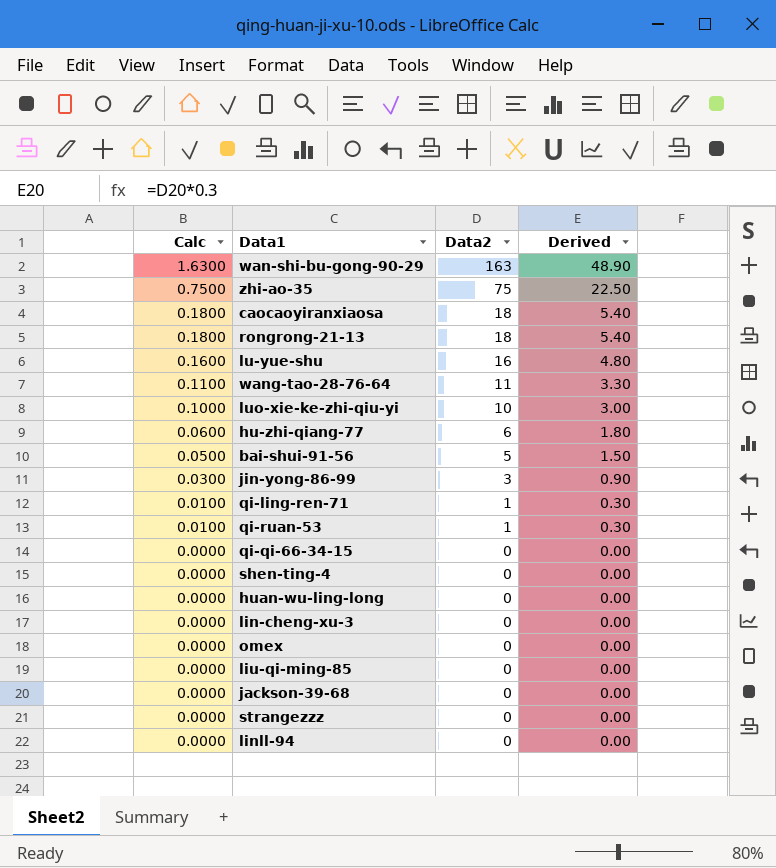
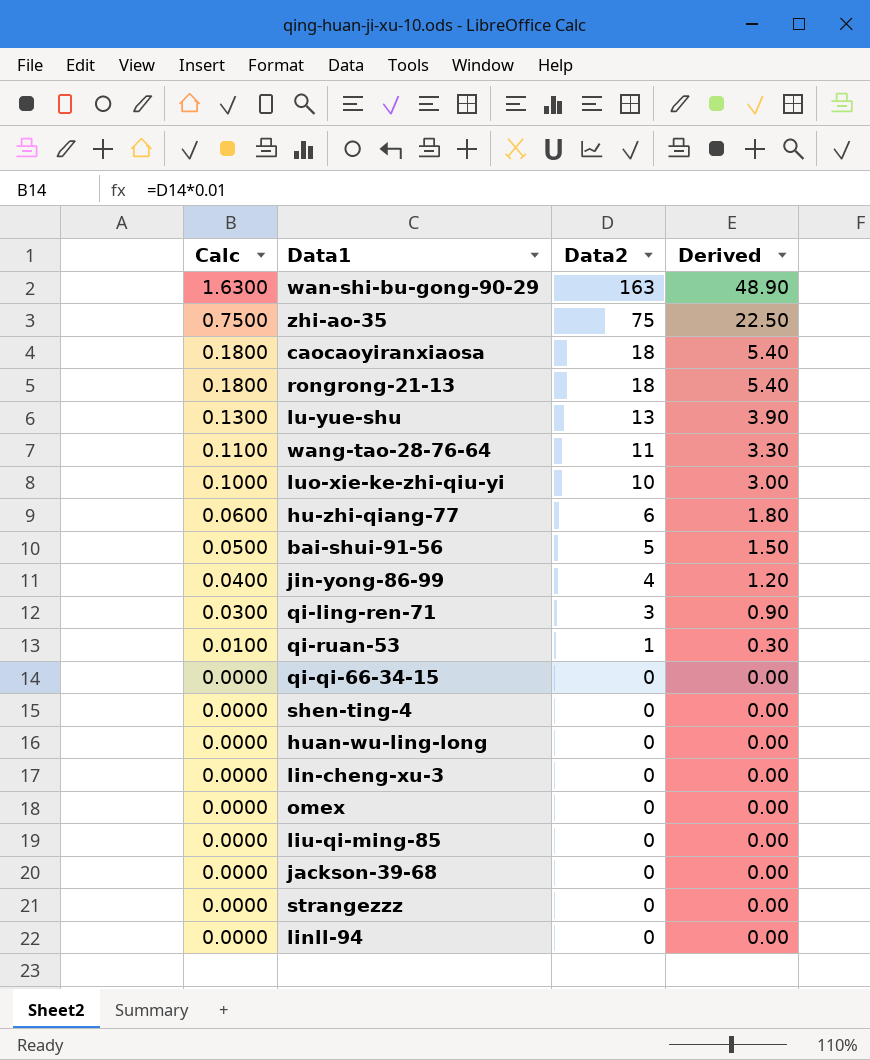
lu-yue-shu | Calc: 0.1600 -> 0.1300
lu-yue-shu | Data2: 16 -> 13
lu-yue-shu | Derived: 4.80 -> 3.90
jin-yong-86-99 | Calc: 0.0300 -> 0.0400
jin-yong-86-99 | Data2: 3 -> 4
jin-yong-86-99 | Derived: 0.90 -> 1.20
qi-ling-ren-71 | Calc: 0.0100 -> 0.0300
qi-ling-ren-71 | Data2: 1 -> 3
qi-ling-ren-71 | Derived: 0.30 -> 0.90

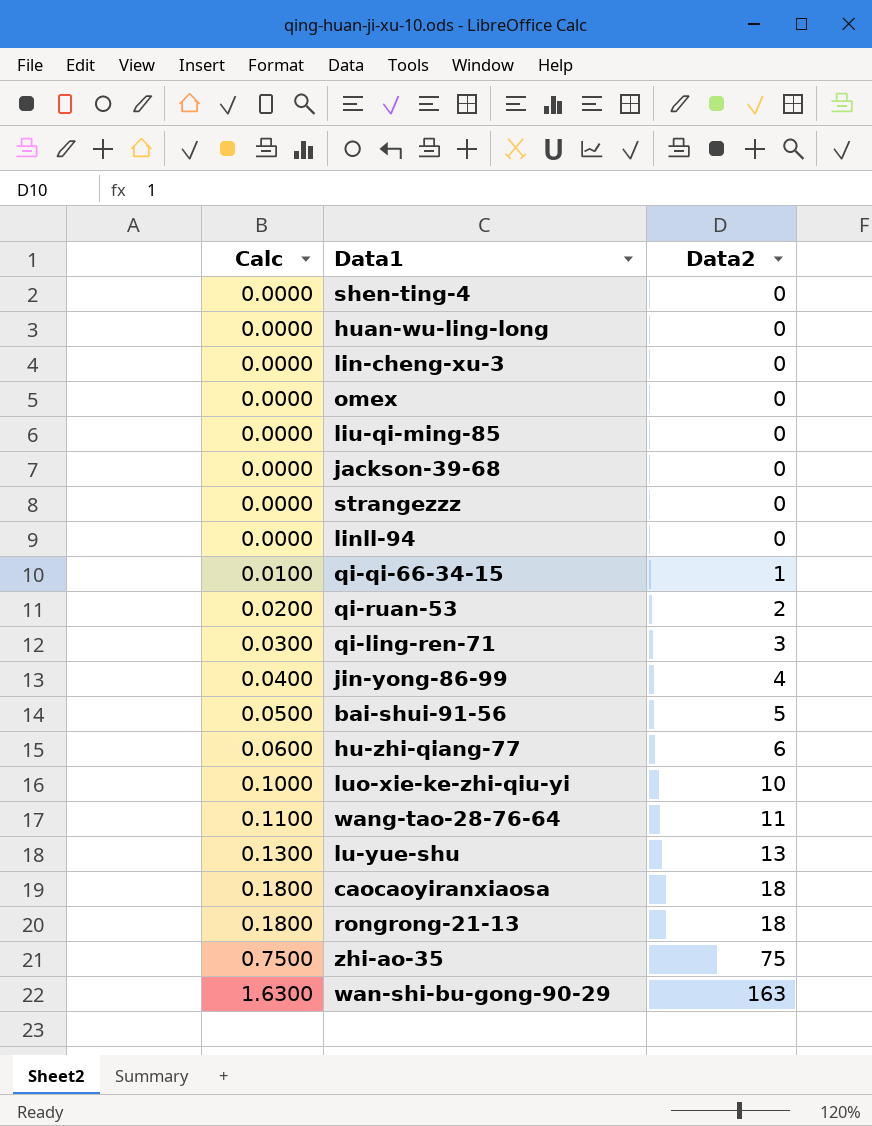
row order: Calc descending -> Calc ascending
column Derived | formula: [Data2] * 0.3 -> none
qi-qi-66-34-15 | Calc: 0.0000 -> 0.0100
qi-qi-66-34-15 | Data2: 0 -> 1
qi-ruan-53 | Calc: 0.0100 -> 0.0200
qi-ruan-53 | Data2: 1 -> 2

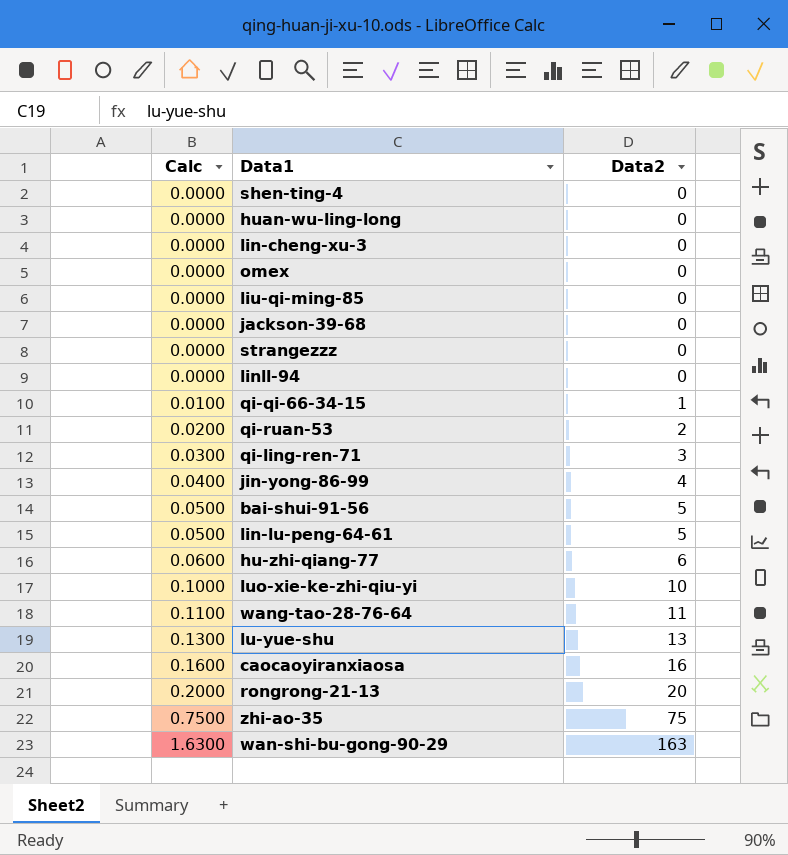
row lin-lu-peng-64-61: none -> 0.0500 | 5
caocaoyiranxiaosa | Calc: 0.1800 -> 0.1600
caocaoyiranxiaosa | Data2: 18 -> 16
rongrong-21-13 | Calc: 0.1800 -> 0.2000
rongrong-21-13 | Data2: 18 -> 20

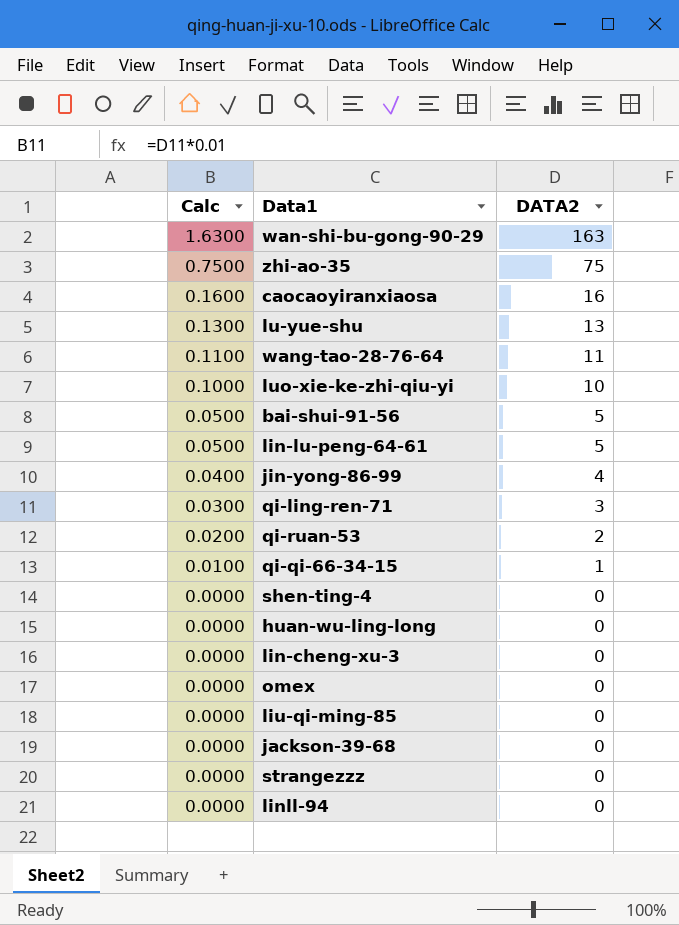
row order: Calc ascending -> Calc descending
column name: Data2 -> DATA2
row hu-zhi-qiang-77: 0.0600 | 6 -> none
row rongrong-21-13: 0.2000 | 20 -> none

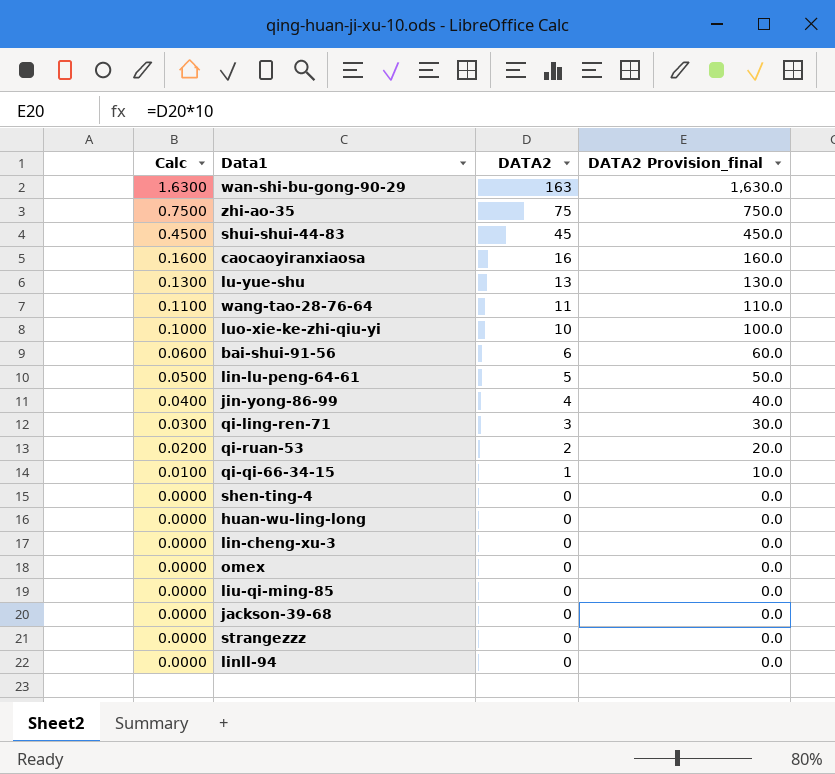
column DATA2 Provision_final | formula: none -> [DATA2] * 10
row shui-shui-44-83: none -> 0.4500 | 45 | 450.0
bai-shui-91-56 | Calc: 0.0500 -> 0.0600
bai-shui-91-56 | DATA2: 5 -> 6

